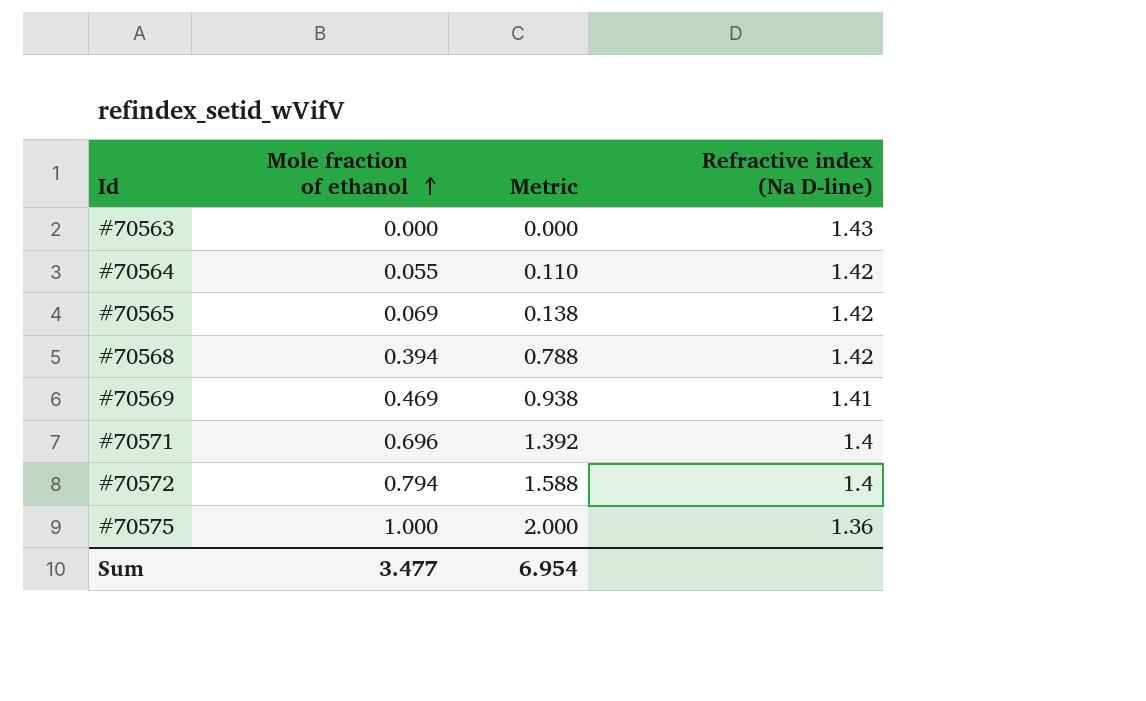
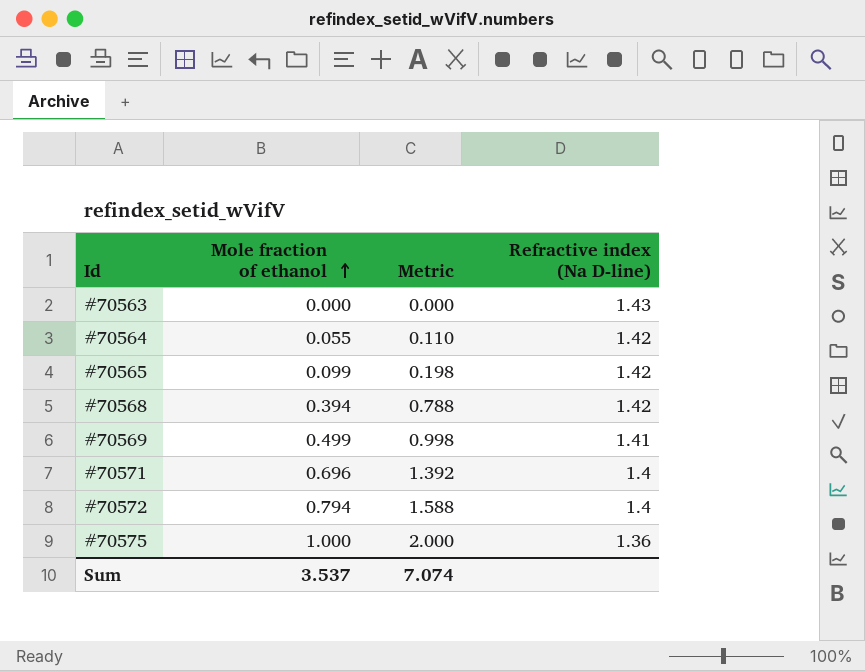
#70565 | Mole fraction of ethanol: 0.069 -> 0.099
#70565 | Metric: 0.138 -> 0.198
#70569 | Mole fraction of ethanol: 0.469 -> 0.499
#70569 | Metric: 0.938 -> 0.998
Sum | Mole fraction of ethanol: 3.477 -> 3.537
Sum | Metric: 6.954 -> 7.074

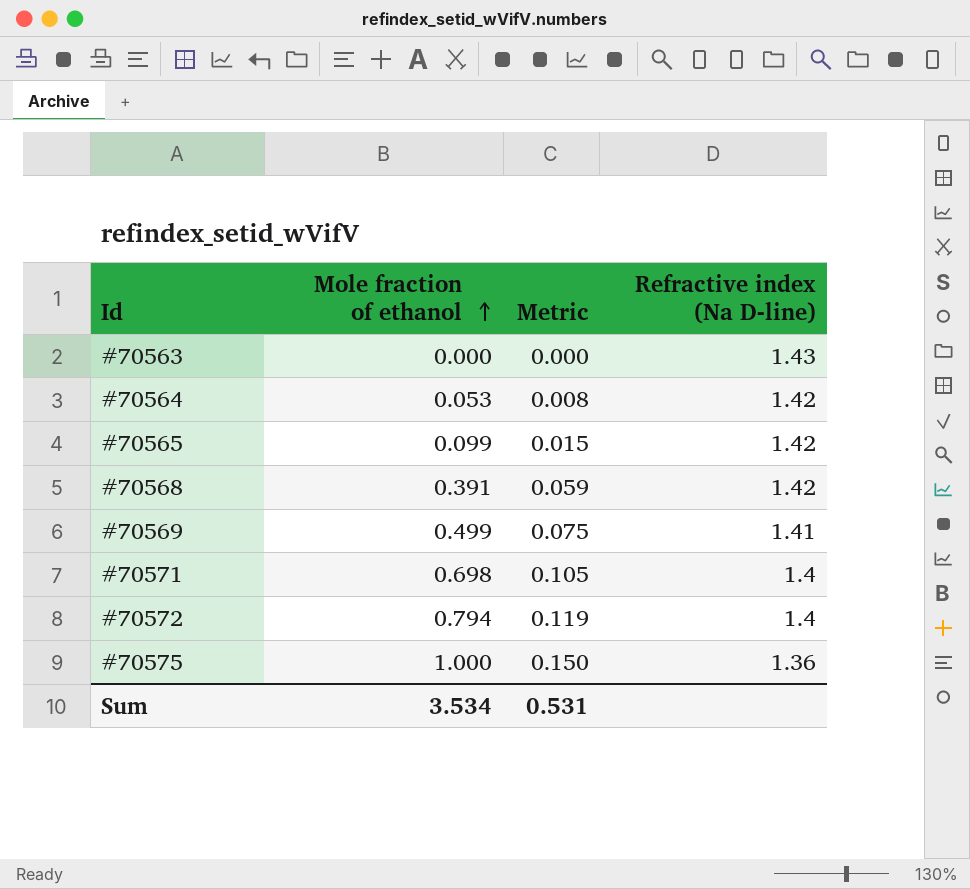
column Metric | formula: [Mole fraction of ethanol] * 2 -> [Mole fraction of ethanol] * 0.15
#70564 | Mole fraction of ethanol: 0.055 -> 0.053
#70568 | Mole fraction of ethanol: 0.394 -> 0.391
#70571 | Mole fraction of ethanol: 0.696 -> 0.698
Sum | Mole fraction of ethanol: 3.537 -> 3.534
Sum | Metric: 7.074 -> 0.531

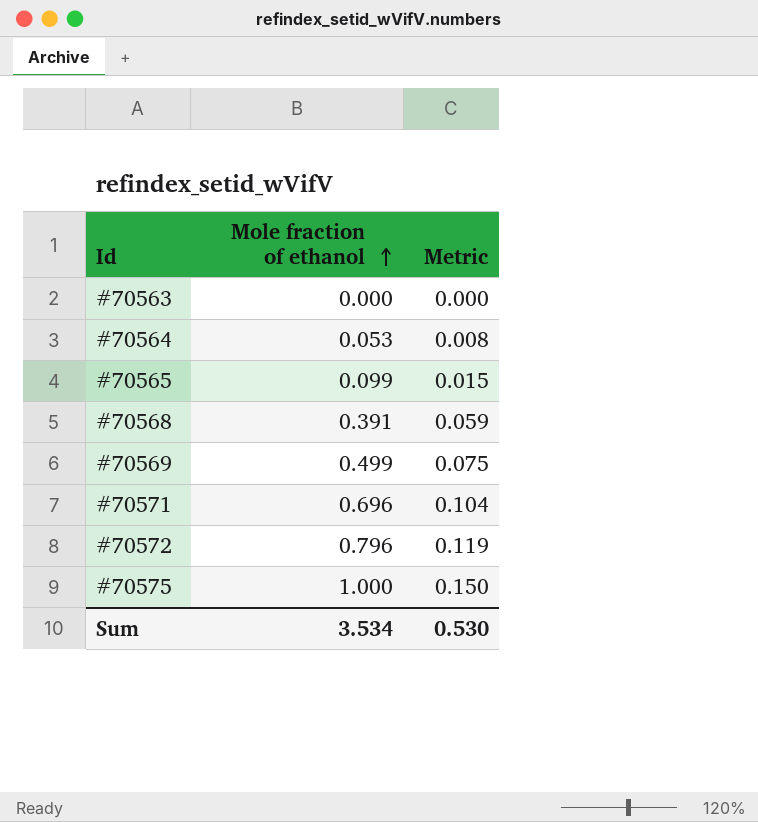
column Refractive index (Na D-line) | position: 4 -> none
#70571 | Mole fraction of ethanol: 0.698 -> 0.696
#70571 | Metric: 0.105 -> 0.104
#70572 | Mole fraction of ethanol: 0.794 -> 0.796
Sum | Metric: 0.531 -> 0.530

